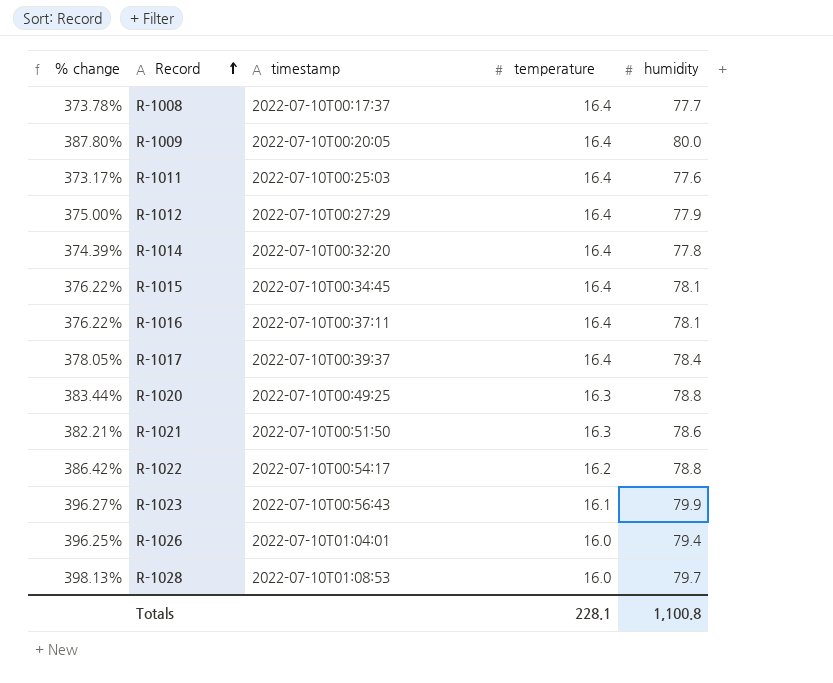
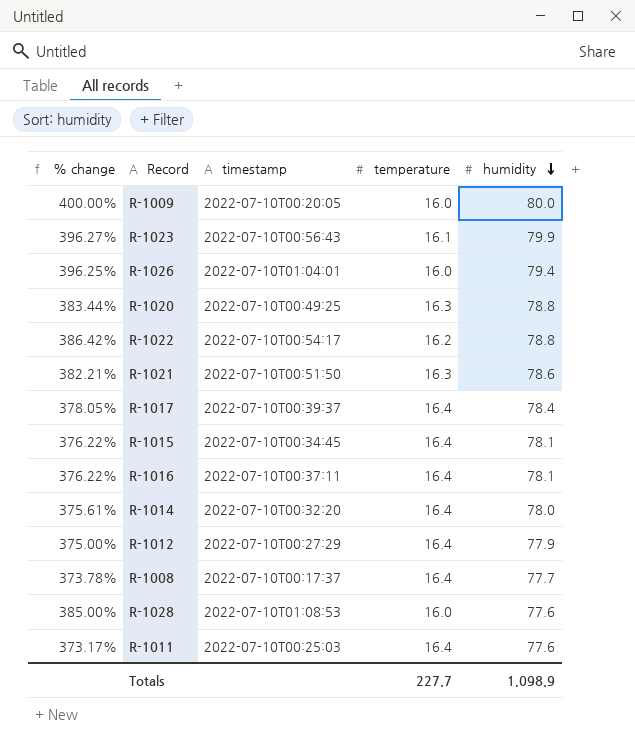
row order: Record ascending -> humidity descending
R-1009 | % change: 387.80% -> 400.00%
R-1009 | temperature: 16.4 -> 16.0
R-1014 | % change: 374.39% -> 375.61%
R-1014 | humidity: 77.8 -> 78.0
R-1028 | % change: 398.13% -> 385.00%
R-1028 | humidity: 79.7 -> 77.6
Totals | temperature: 228.1 -> 227.7
Totals | humidity: 1,100.8 -> 1,098.9

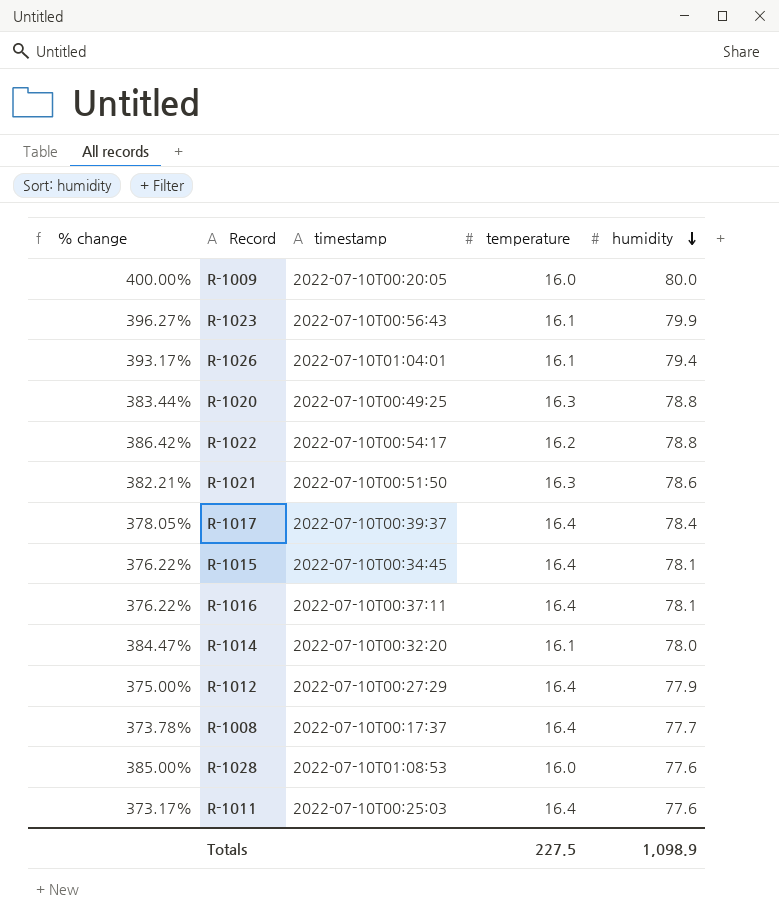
R-1026 | % change: 396.25% -> 393.17%
R-1026 | temperature: 16.0 -> 16.1
R-1014 | % change: 375.61% -> 384.47%
R-1014 | temperature: 16.4 -> 16.1
Totals | temperature: 227.7 -> 227.5

